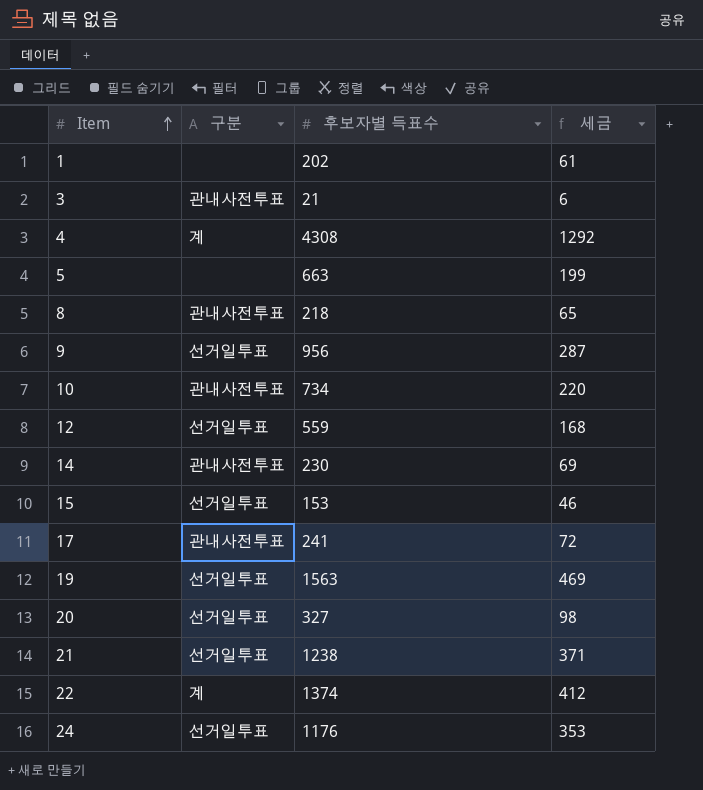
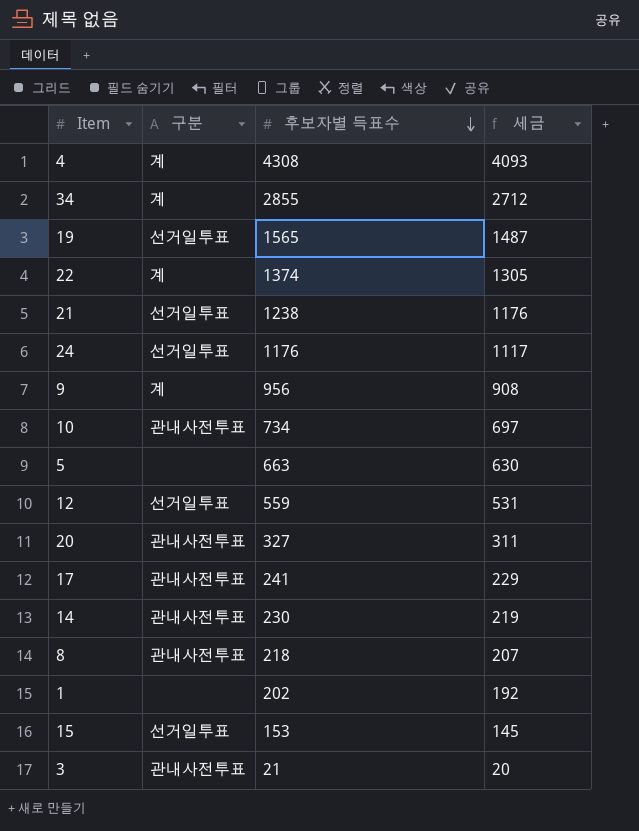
row order: Item ascending -> 후보자별 득표수 descending
column 세금 | formula: [후보자별 득표수] * 0.3 -> [후보자별 득표수] * 0.95
row 34: none -> 계 | 2855 | 2712
19 | 후보자별 득표수: 1563 -> 1565
9 | 구분: 선거일투표 -> 계
20 | 구분: 선거일투표 -> 관내사전투표

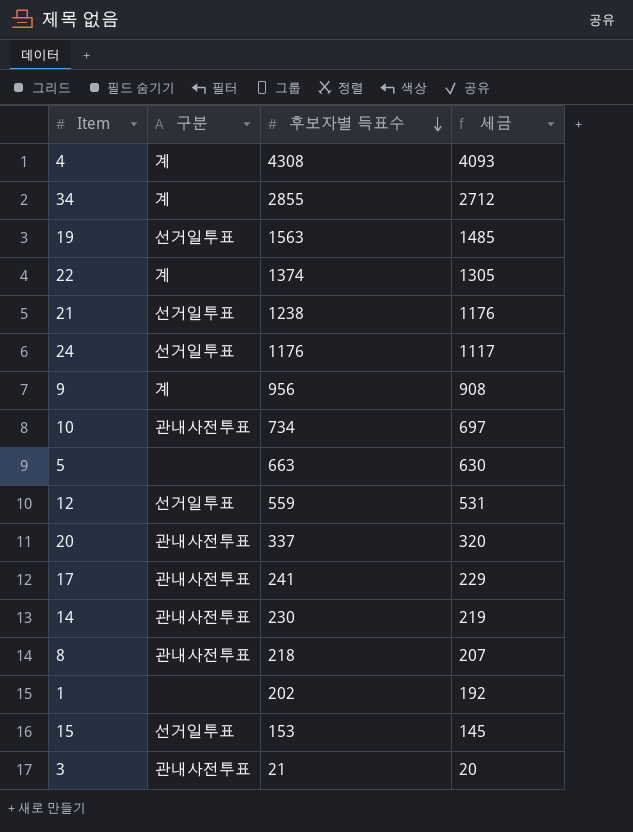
19 | 후보자별 득표수: 1565 -> 1563
19 | 세금: 1487 -> 1485
20 | 후보자별 득표수: 327 -> 337
20 | 세금: 311 -> 320

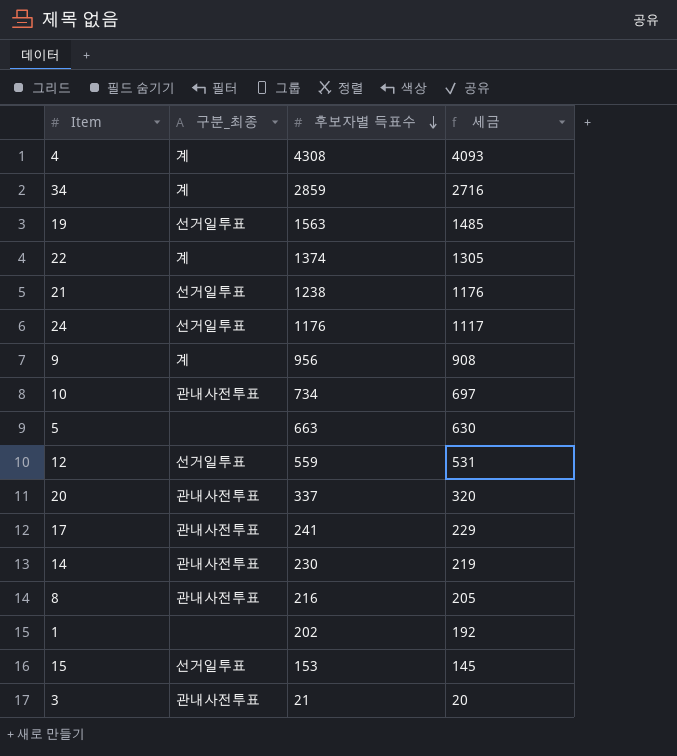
column name: 구분 -> 구분_최종
34 | 후보자별 득표수: 2855 -> 2859
34 | 세금: 2712 -> 2716
8 | 후보자별 득표수: 218 -> 216
8 | 세금: 207 -> 205

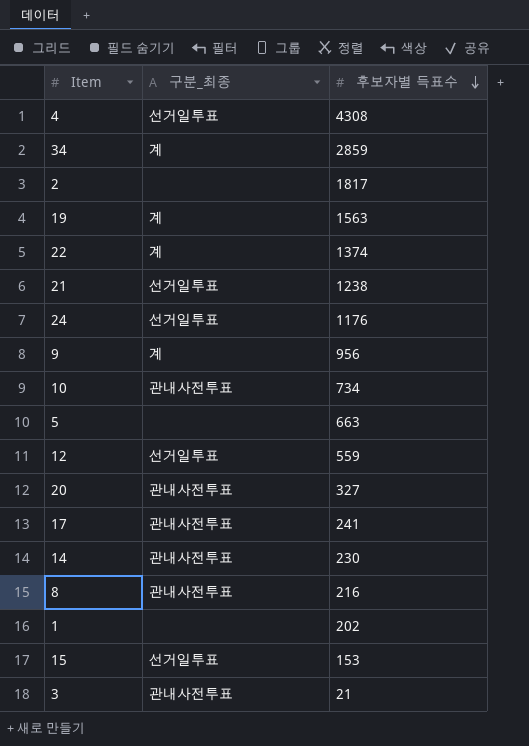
column 세금 | formula: [후보자별 득표수] * 0.95 -> none
4 | 구분_최종: 계 -> 선거일투표
row 2: none -> none | 1817
19 | 구분_최종: 선거일투표 -> 계
20 | 후보자별 득표수: 337 -> 327

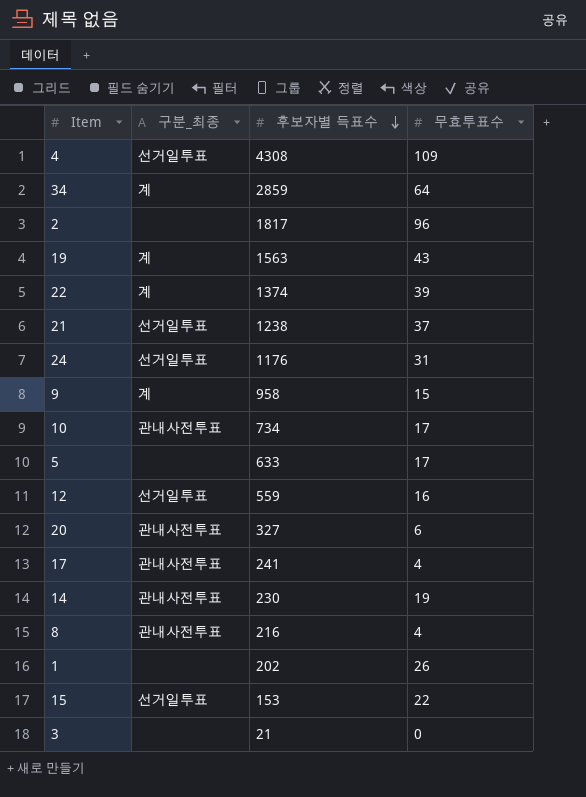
column 무효투표수 | position: none -> 4
9 | 후보자별 득표수: 956 -> 958
5 | 후보자별 득표수: 663 -> 633
3 | 구분_최종: 관내사전투표 -> none

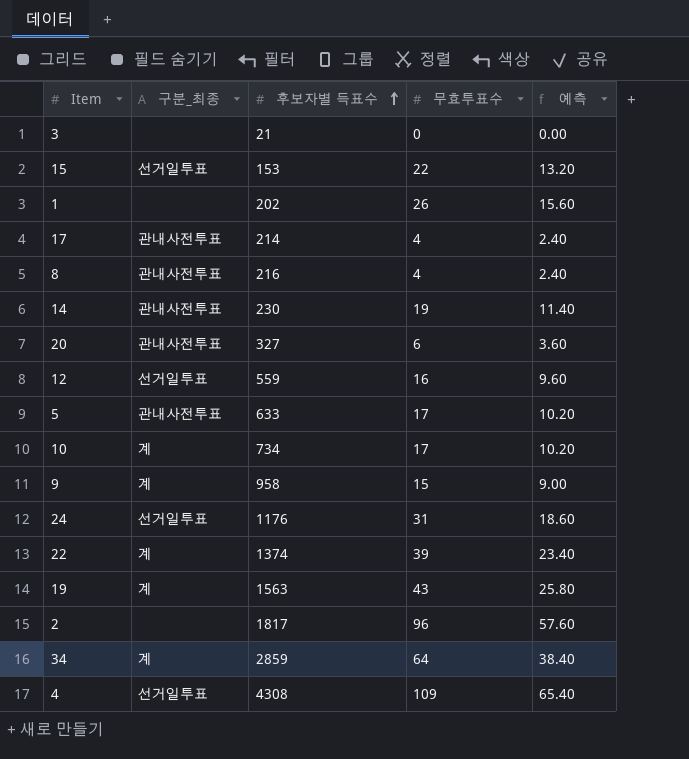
row order: 후보자별 득표수 descending -> 후보자별 득표수 ascending
column 예측 | formula: none -> [무효투표수] * 0.6
row 21: 선거일투표 | 1238 | 37 -> none
17 | 후보자별 득표수: 241 -> 214
5 | 구분_최종: none -> 관내사전투표
10 | 구분_최종: 관내사전투표 -> 계

